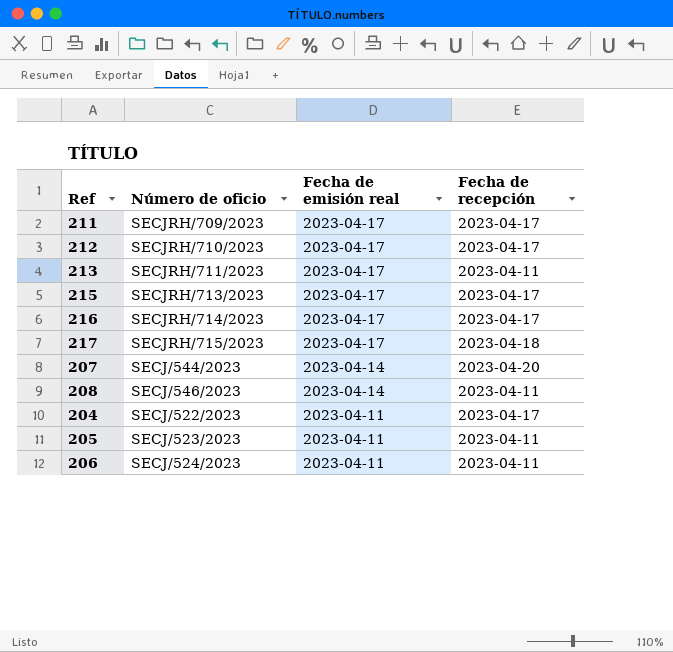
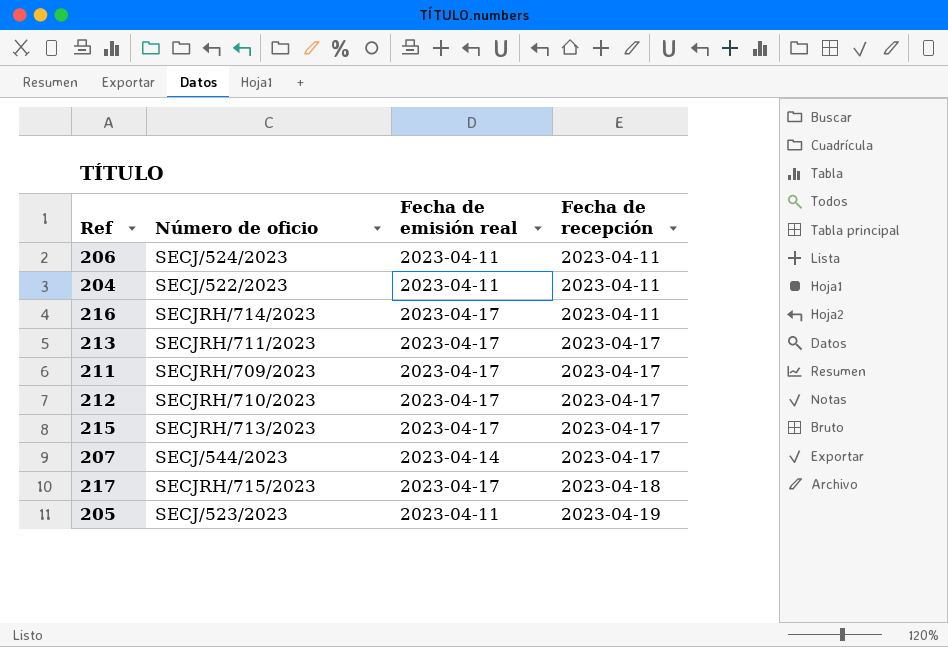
row order: Fecha de emisión real descending -> Fecha de recepción ascending
row 208: SECJ/546/2023 | 2023-04-14 | 2023-04-11 -> none
204 | Fecha de recepción: 2023-04-17 -> 2023-04-11
216 | Fecha de recepción: 2023-04-17 -> 2023-04-11
213 | Fecha de recepción: 2023-04-11 -> 2023-04-17
207 | Fecha de recepción: 2023-04-20 -> 2023-04-17
205 | Fecha de recepción: 2023-04-11 -> 2023-04-19

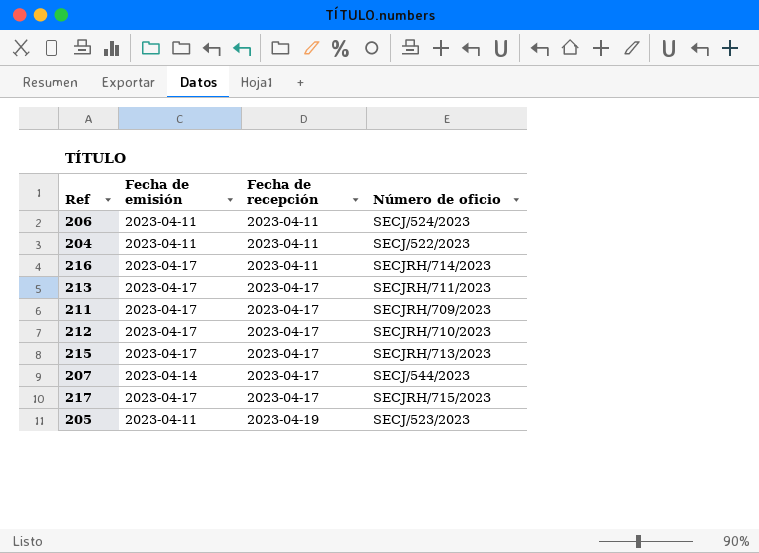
column name: Fecha de emisión real -> Fecha de emisión
column Número de oficio | position: 2 -> 4
217 | Fecha de recepción: 2023-04-18 -> 2023-04-17

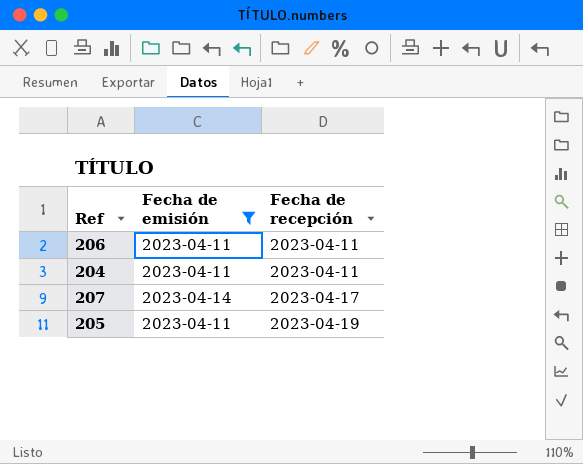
filter: none -> Fecha de emisión != 2023-04-17
column Número de oficio | position: 4 -> none

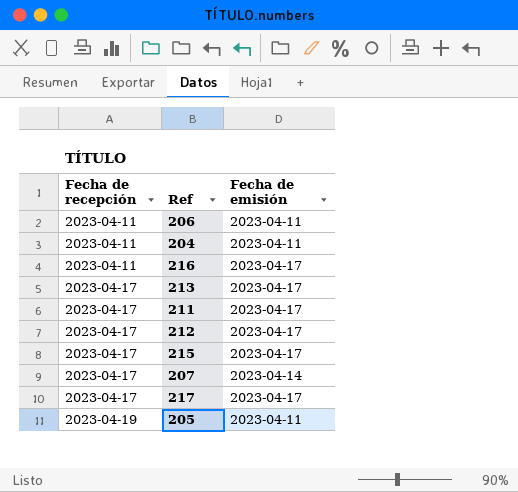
filter: Fecha de emisión != 2023-04-17 -> none
column Fecha de recepción | position: 3 -> 1

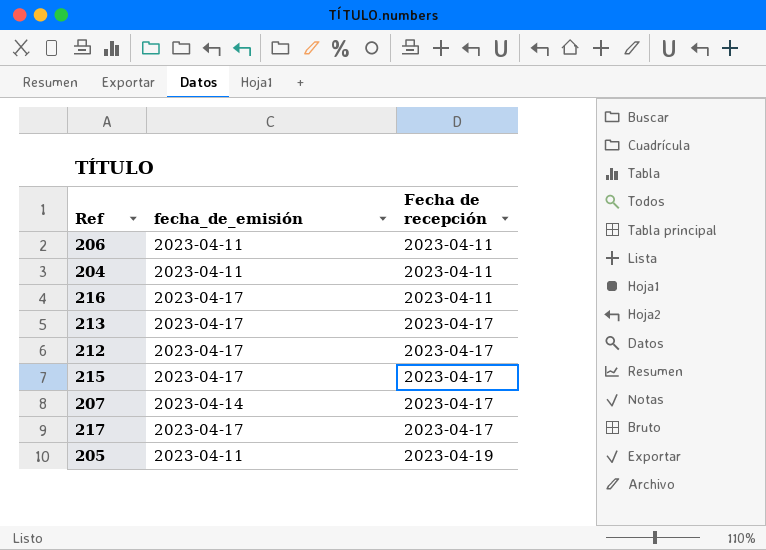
column name: Fecha de emisión -> fecha_de_emisión
column Fecha de recepción | position: 1 -> 3
row 211: 2023-04-17 | 2023-04-17 -> none

